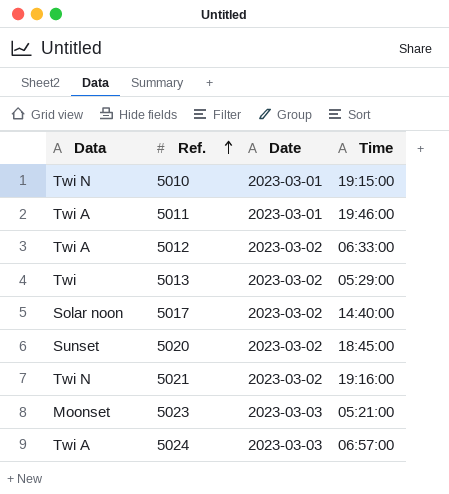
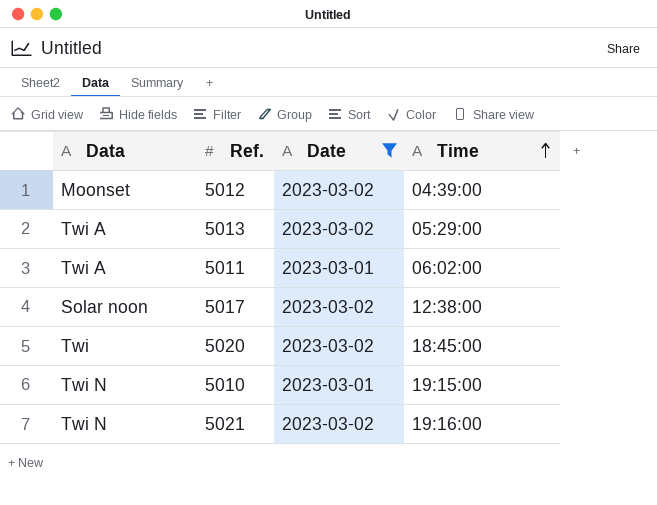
filter: none -> Date != 2023-03-03
row order: Ref. ascending -> Time ascending
5012 | Data: Twi A -> Moonset
5012 | Time: 06:33:00 -> 04:39:00
5013 | Data: Twi -> Twi A
5011 | Time: 19:46:00 -> 06:02:00
5017 | Time: 14:40:00 -> 12:38:00
5020 | Data: Sunset -> Twi

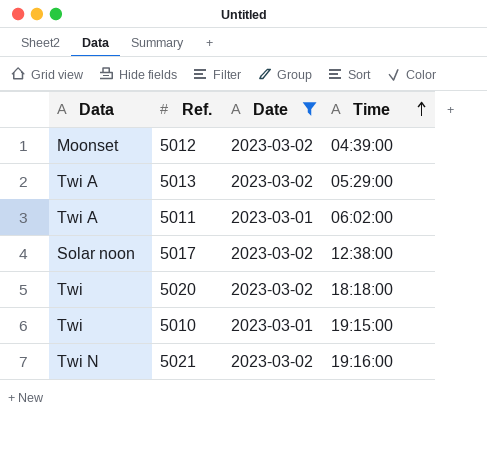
5020 | Time: 18:45:00 -> 18:18:00
5010 | Data: Twi N -> Twi

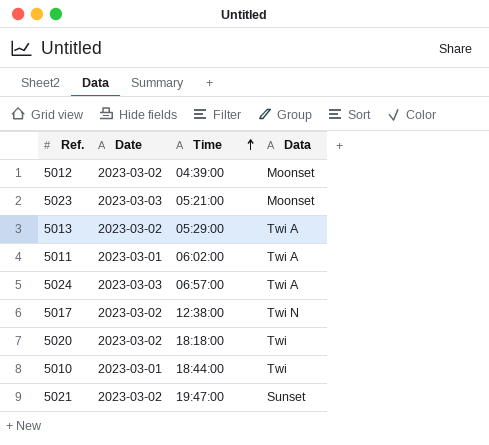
filter: Date != 2023-03-03 -> none
column Data | position: 1 -> 4
5017 | Data: Solar noon -> Twi N
5010 | Time: 19:15:00 -> 18:44:00
5021 | Time: 19:16:00 -> 19:47:00
5021 | Data: Twi N -> Sunset

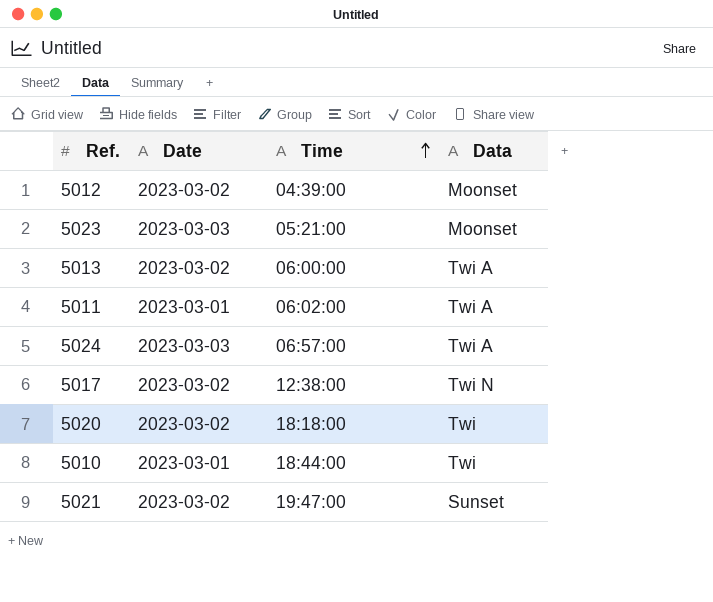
5013 | Time: 05:29:00 -> 06:00:00

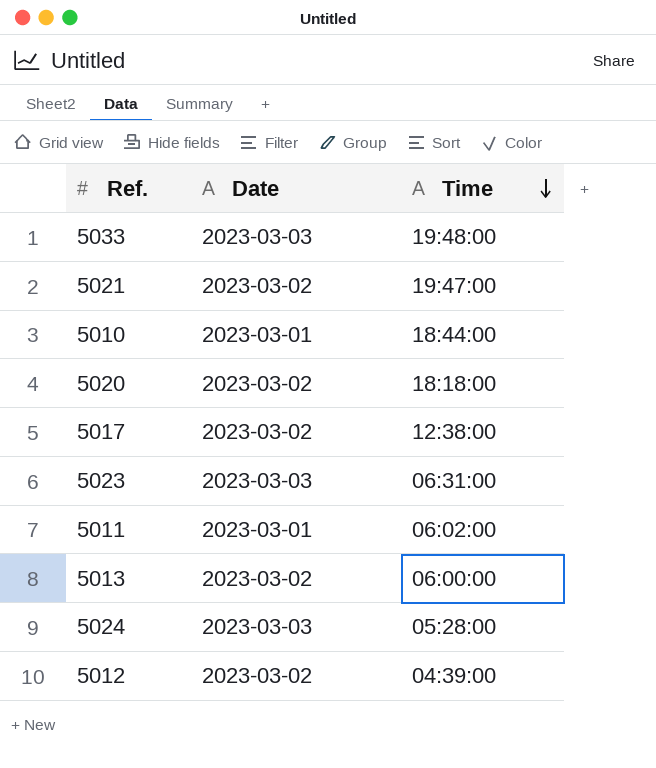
row order: Time ascending -> Time descending
column Data | position: 4 -> none
row 5033: none -> 2023-03-03 | 19:48:00
5023 | Time: 05:21:00 -> 06:31:00
5024 | Time: 06:57:00 -> 05:28:00

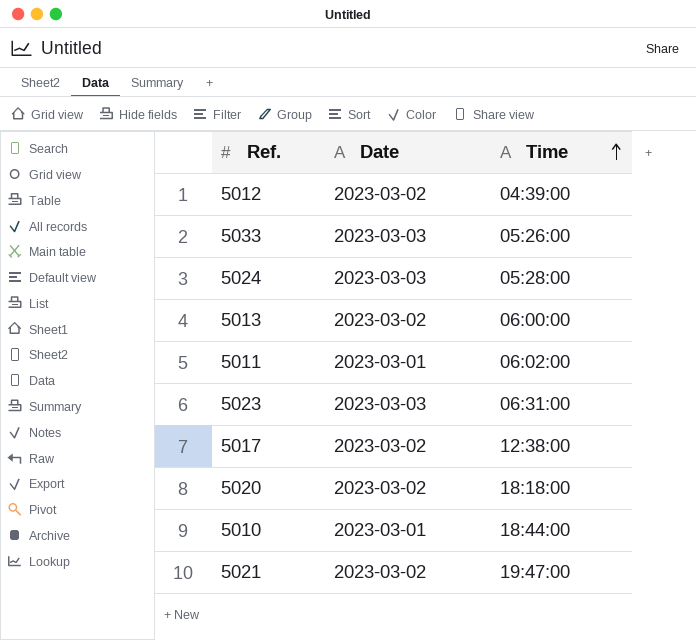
row order: Time descending -> Time ascending
5033 | Time: 19:48:00 -> 05:26:00

